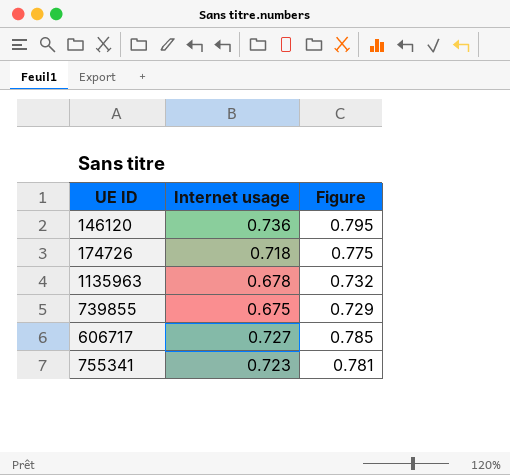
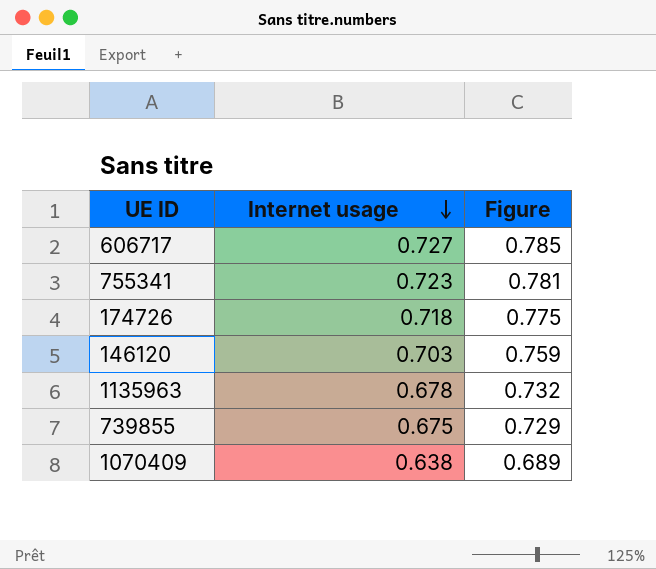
row order: none -> Internet usage descending
146120 | Internet usage: 0.736 -> 0.703
146120 | Figure: 0.795 -> 0.759
row 1070409: none -> 0.638 | 0.689

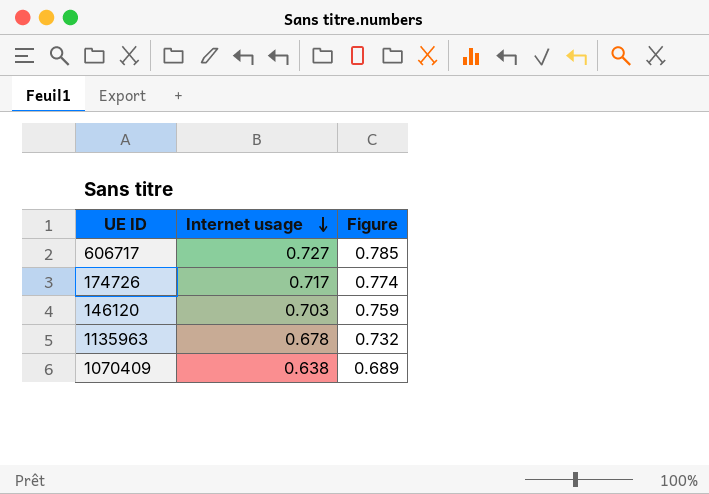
row 755341: 0.723 | 0.781 -> none
row 739855: 0.675 | 0.729 -> none
174726 | Internet usage: 0.718 -> 0.717
174726 | Figure: 0.775 -> 0.774

